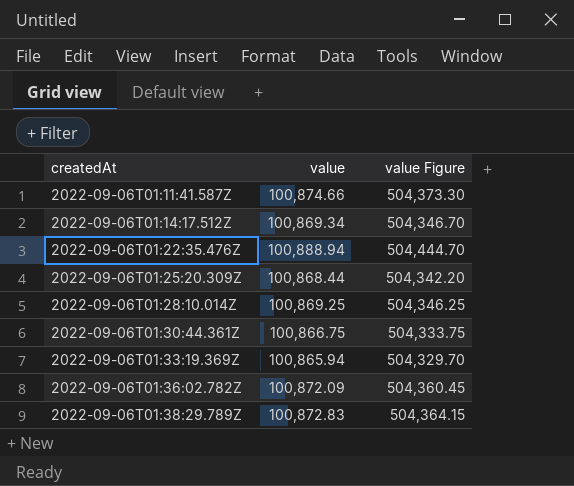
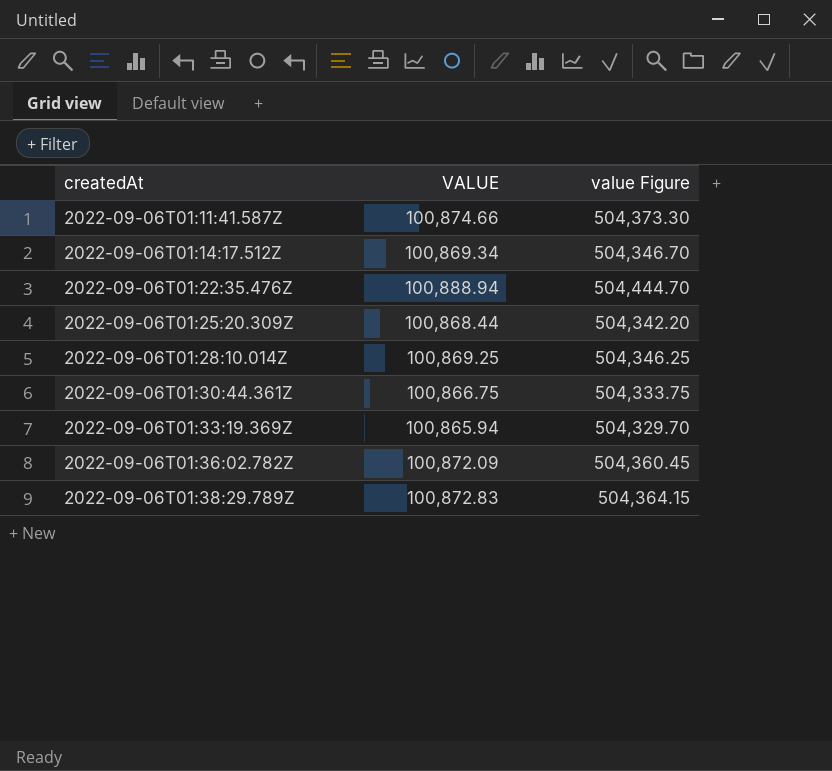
column name: value -> VALUE

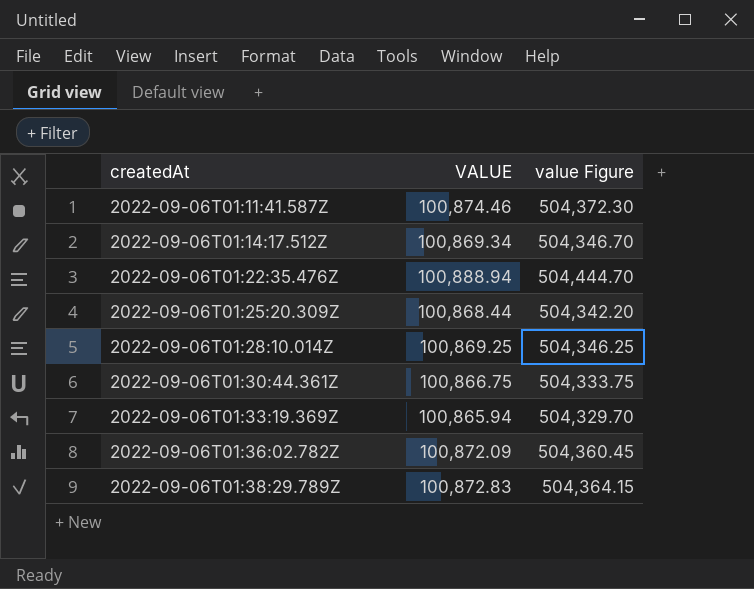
2022-09-06T01:11:41.587Z | VALUE: 100,874.66 -> 100,874.46
2022-09-06T01:11:41.587Z | value Figure: 504,373.30 -> 504,372.30

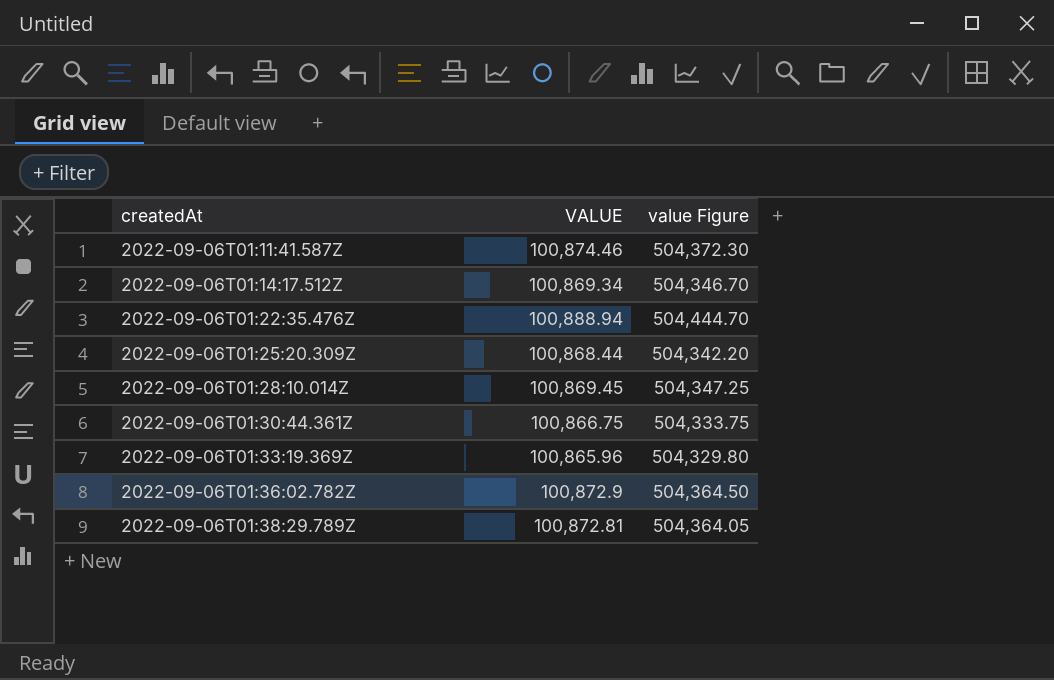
2022-09-06T01:28:10.014Z | VALUE: 100,869.25 -> 100,869.45
2022-09-06T01:28:10.014Z | value Figure: 504,346.25 -> 504,347.25
2022-09-06T01:33:19.369Z | VALUE: 100,865.94 -> 100,865.96
2022-09-06T01:33:19.369Z | value Figure: 504,329.70 -> 504,329.80
2022-09-06T01:36:02.782Z | VALUE: 100,872.09 -> 100,872.9
2022-09-06T01:36:02.782Z | value Figure: 504,360.45 -> 504,364.50
2022-09-06T01:38:29.789Z | VALUE: 100,872.83 -> 100,872.81
2022-09-06T01:38:29.789Z | value Figure: 504,364.15 -> 504,364.05

